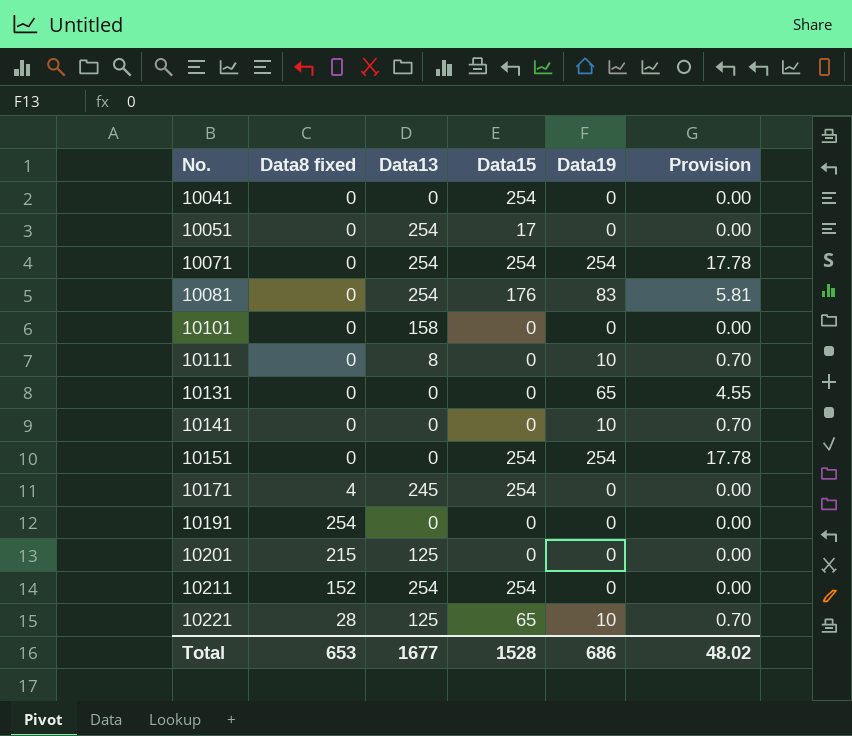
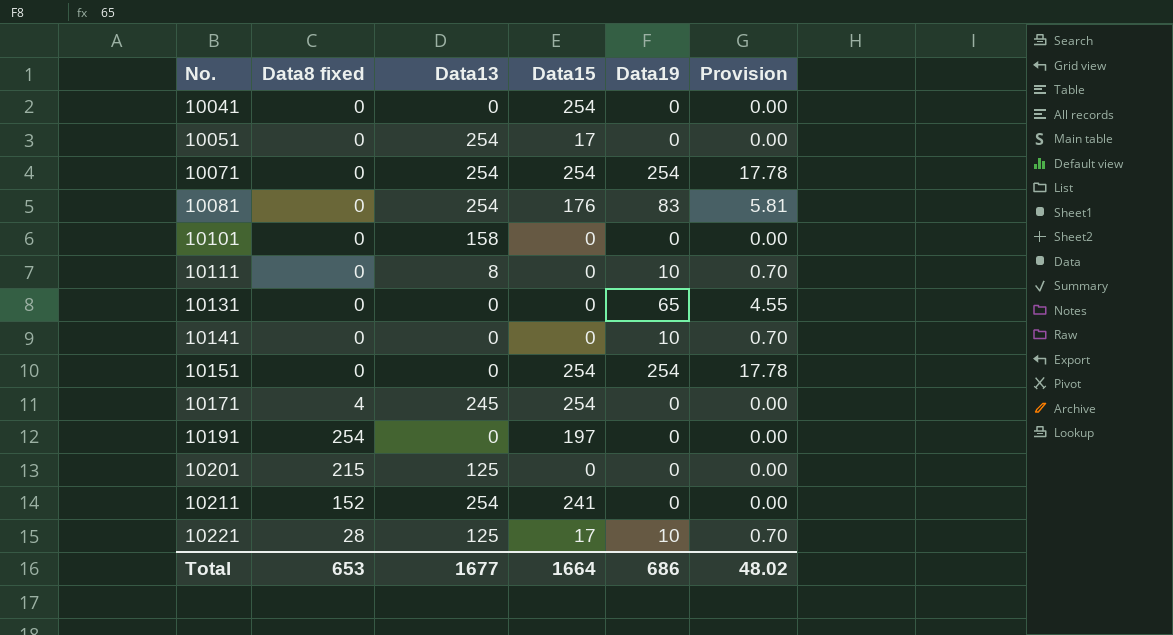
10191 | Data15: 0 -> 197
10211 | Data15: 254 -> 241
10221 | Data15: 65 -> 17
Total | Data15: 1528 -> 1664

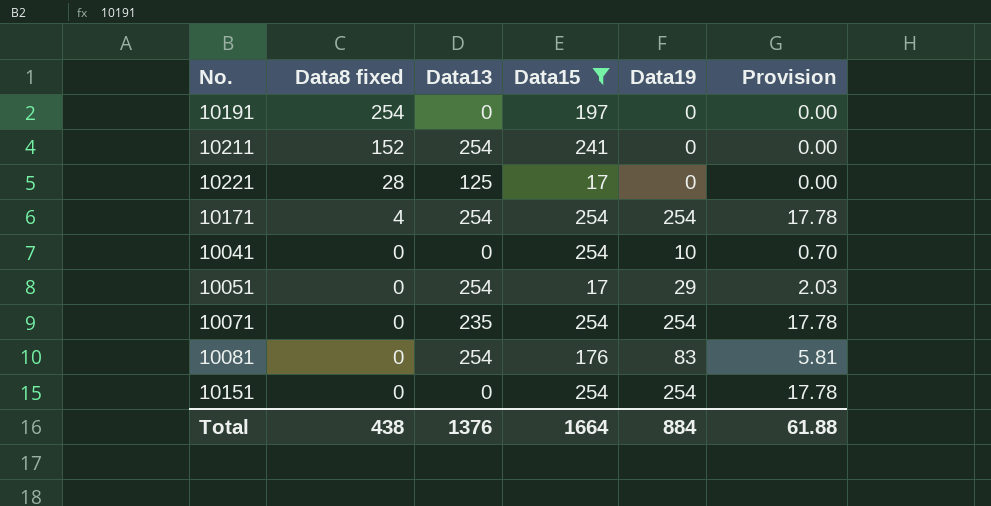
filter: none -> Data15 != 0
row order: No. ascending -> Data8 fixed descending
10221 | Data19: 10 -> 0
10221 | Provision: 0.70 -> 0.00
10171 | Data13: 245 -> 254
10171 | Data19: 0 -> 254
10171 | Provision: 0.00 -> 17.78
10041 | Data19: 0 -> 10
10041 | Provision: 0.00 -> 0.70
10051 | Data19: 0 -> 29
10051 | Provision: 0.00 -> 2.03
10071 | Data13: 254 -> 235
Total | Data8 fixed: 653 -> 438
Total | Data13: 1677 -> 1376
Total | Data19: 686 -> 884
Total | Provision: 48.02 -> 61.88

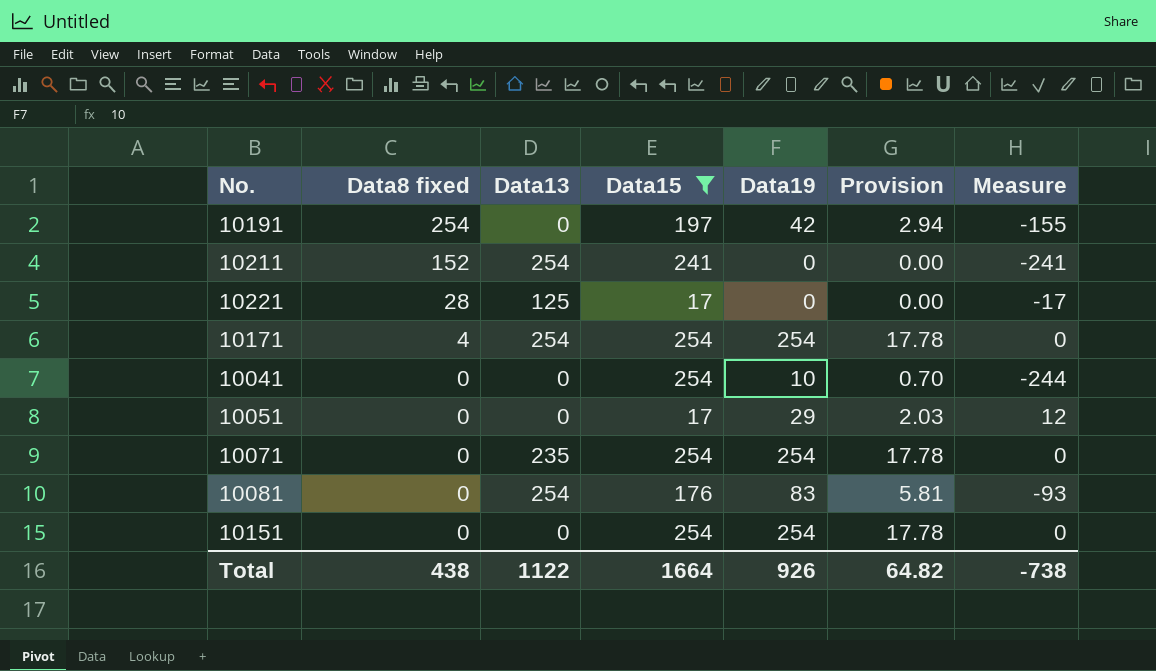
column Measure | formula: none -> [Data19] - [Data15]
10191 | Data19: 0 -> 42
10191 | Provision: 0.00 -> 2.94
10051 | Data13: 254 -> 0
Total | Data13: 1376 -> 1122
Total | Data19: 884 -> 926
Total | Provision: 61.88 -> 64.82

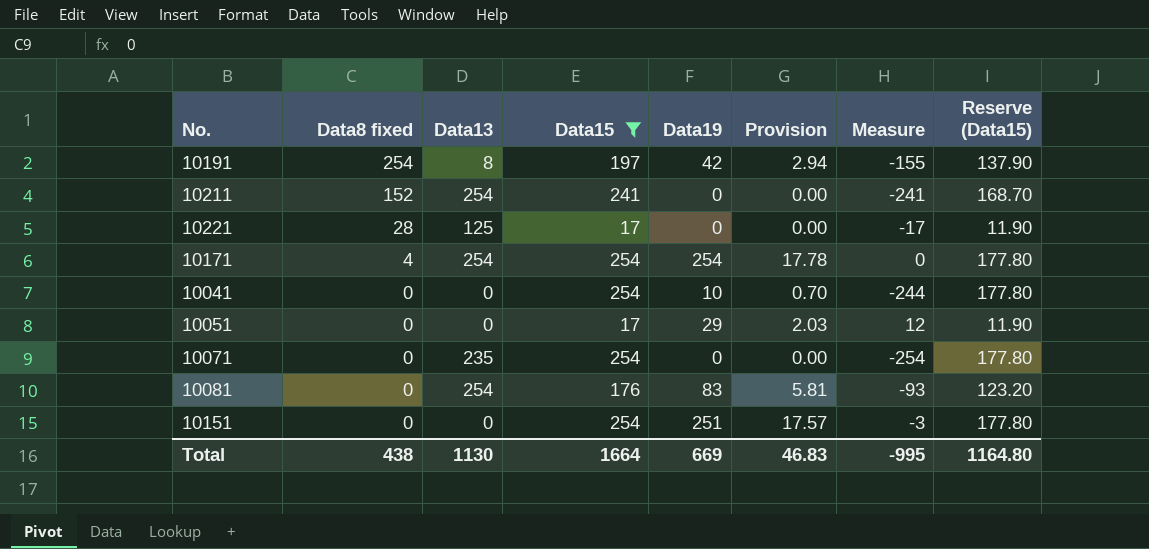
column Reserve (Data15) | formula: none -> [Data15] * 0.7
10191 | Data13: 0 -> 8
10071 | Data19: 254 -> 0
10071 | Provision: 17.78 -> 0.00
10071 | Measure: 0 -> -254
10151 | Data19: 254 -> 251
10151 | Provision: 17.78 -> 17.57
10151 | Measure: 0 -> -3
Total | Data13: 1122 -> 1130
Total | Data19: 926 -> 669
Total | Provision: 64.82 -> 46.83
Total | Measure: -738 -> -995

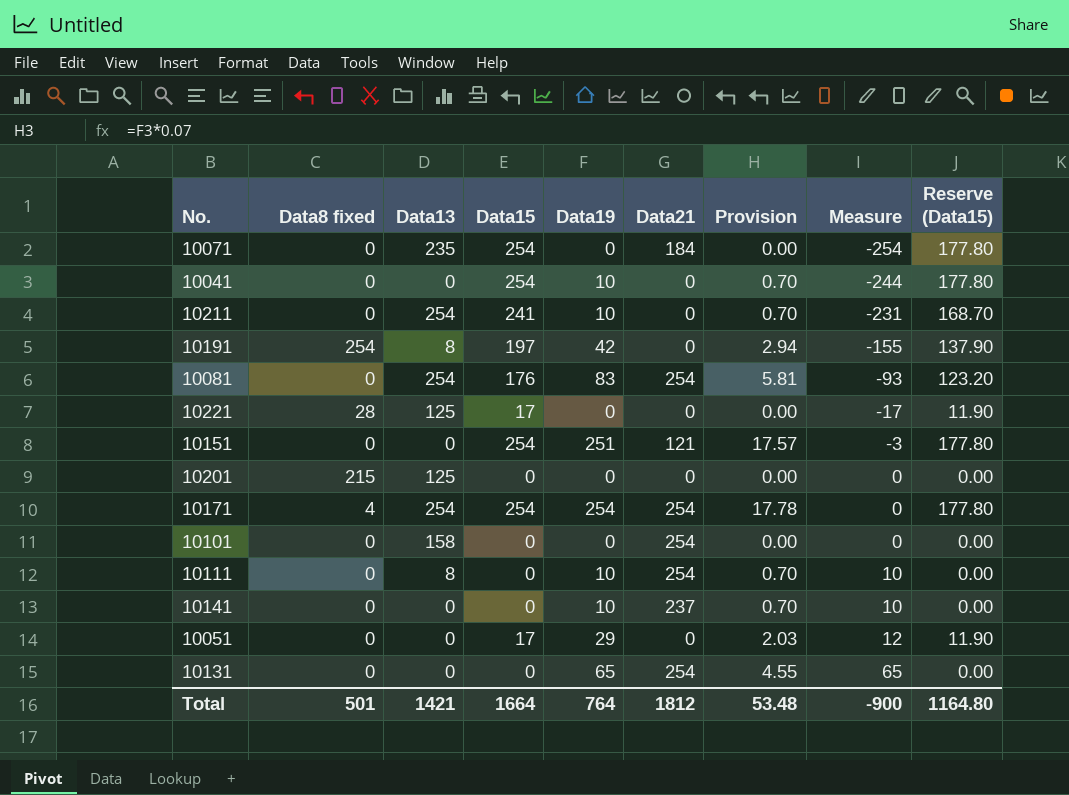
filter: Data15 != 0 -> none
row order: Data8 fixed descending -> Measure ascending
column Data21 | position: none -> 6
10211 | Data8 fixed: 152 -> 0
10211 | Data19: 0 -> 10
10211 | Provision: 0.00 -> 0.70
10211 | Measure: -241 -> -231
Total | Data8 fixed: 438 -> 501
Total | Data13: 1130 -> 1421
Total | Data19: 669 -> 764
Total | Provision: 46.83 -> 53.48
Total | Measure: -995 -> -900

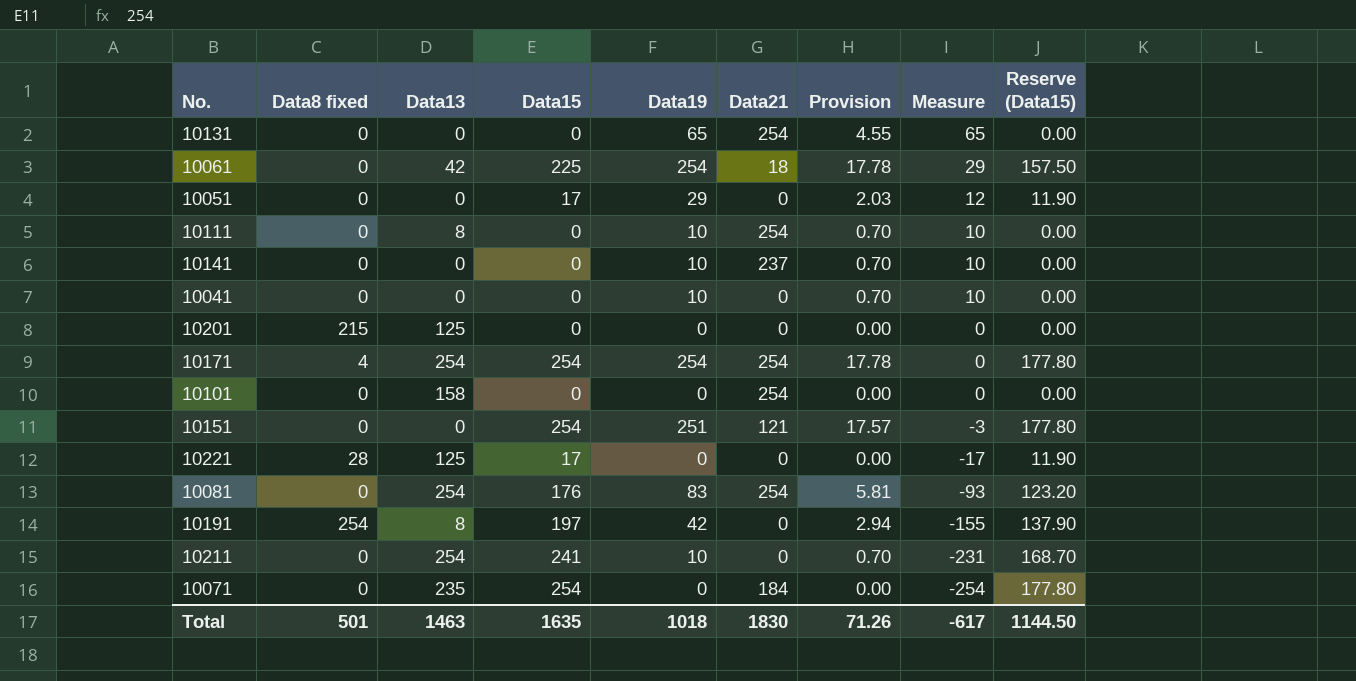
row order: Measure ascending -> Measure descending
row 10061: none -> 0 | 42 | 225 | 254 | 18 | 17.78 | 29 | 157.50
10041 | Data15: 254 -> 0
10041 | Measure: -244 -> 10
10041 | Reserve (Data15): 177.80 -> 0.00
Total | Data13: 1421 -> 1463
Total | Data15: 1664 -> 1635
Total | Data19: 764 -> 1018
Total | Data21: 1812 -> 1830
Total | Provision: 53.48 -> 71.26
Total | Measure: -900 -> -617
Total | Reserve (Data15): 1164.80 -> 1144.50

